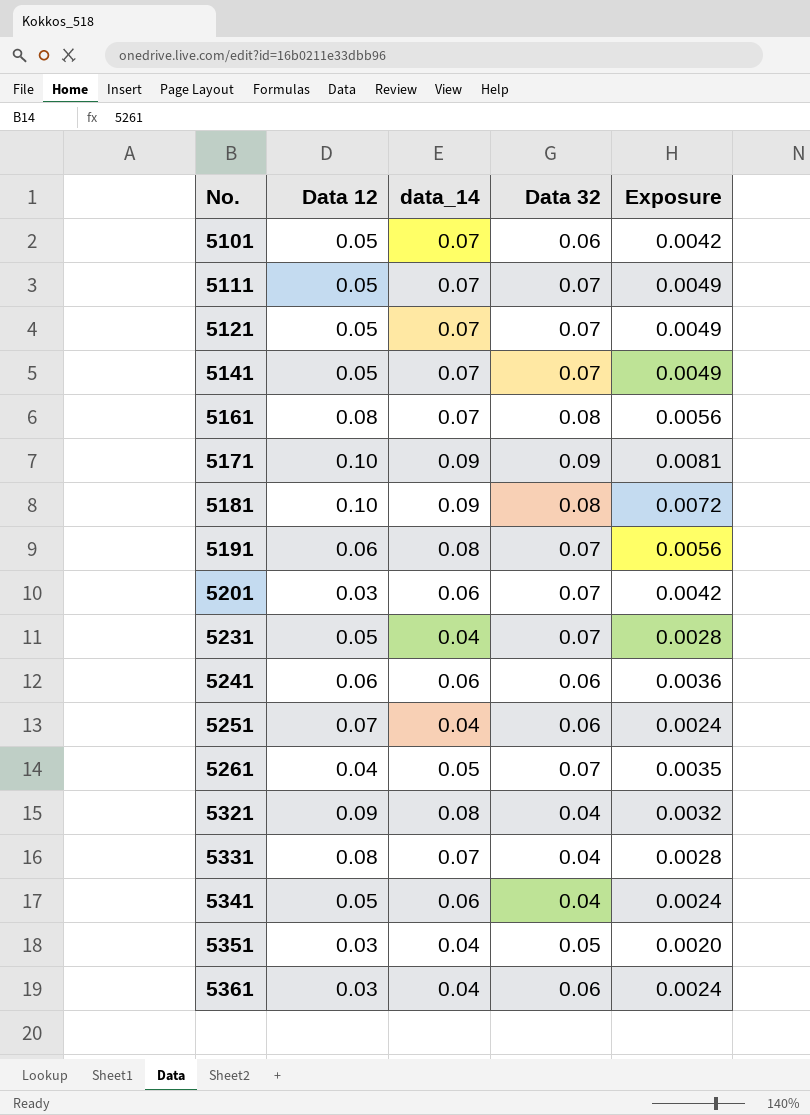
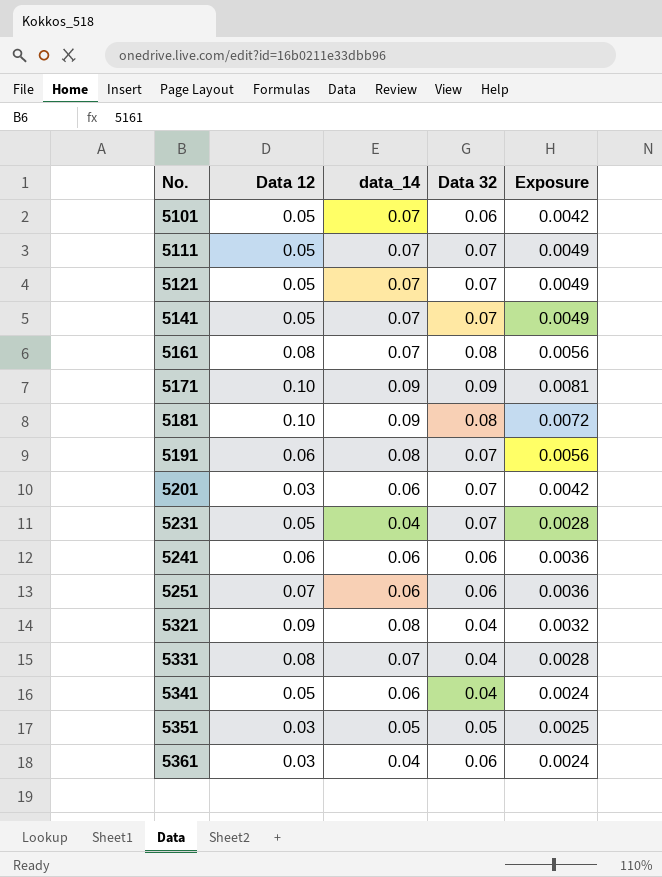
row 5261: 0.04 | 0.05 | 0.07 | 0.0035 -> none
5251 | data_14: 0.04 -> 0.06
5251 | Exposure: 0.0024 -> 0.0036
5351 | data_14: 0.04 -> 0.05
5351 | Exposure: 0.0020 -> 0.0025

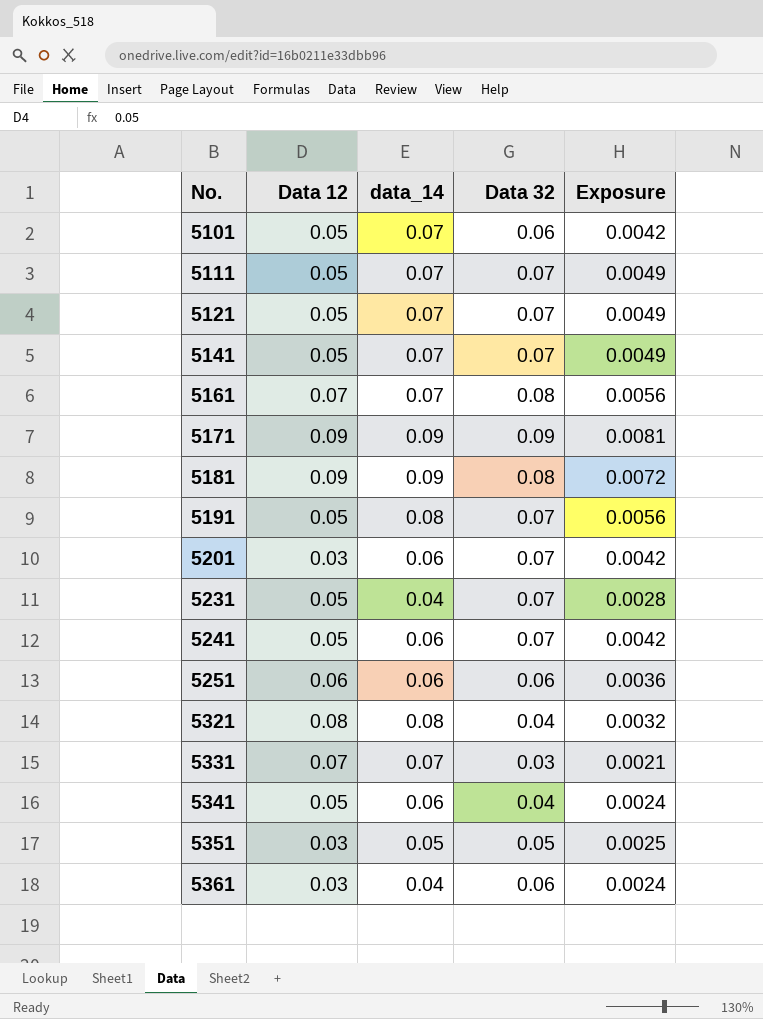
5161 | Data 12: 0.08 -> 0.07
5171 | Data 12: 0.10 -> 0.09
5181 | Data 12: 0.10 -> 0.09
5191 | Data 12: 0.06 -> 0.05
5241 | Data 12: 0.06 -> 0.05
5241 | Data 32: 0.06 -> 0.07
5241 | Exposure: 0.0036 -> 0.0042
5251 | Data 12: 0.07 -> 0.06
5321 | Data 12: 0.09 -> 0.08
5331 | Data 12: 0.08 -> 0.07
5331 | Data 32: 0.04 -> 0.03
5331 | Exposure: 0.0028 -> 0.0021

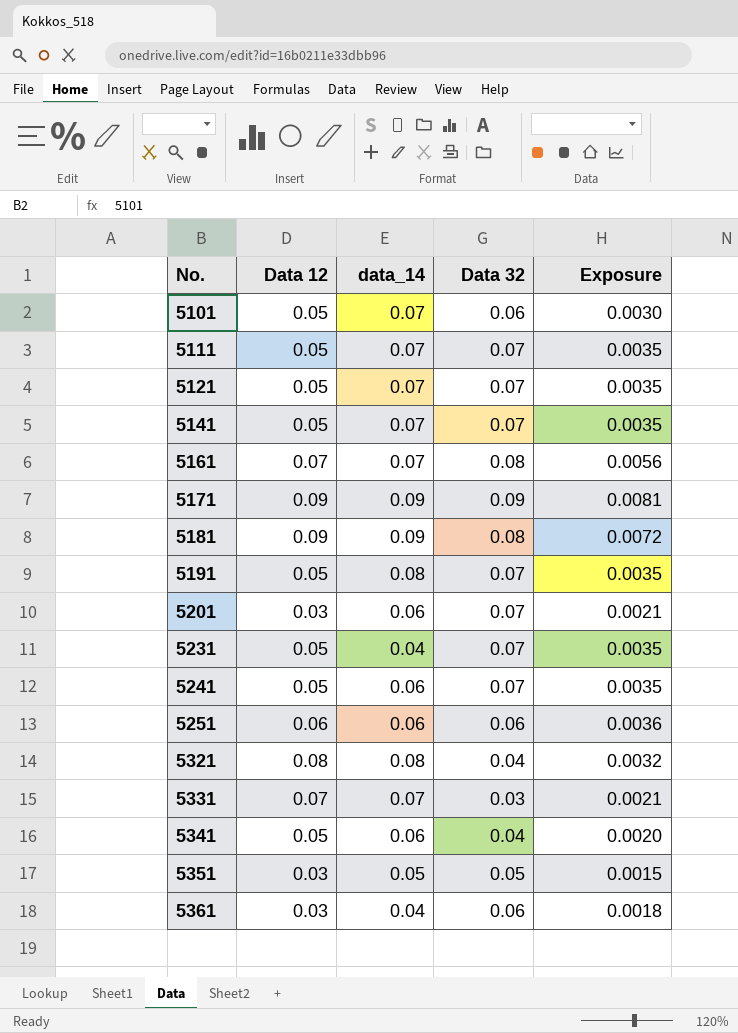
column Exposure | formula: [data_14] * [Data 32] -> [Data 12] * [Data 32]

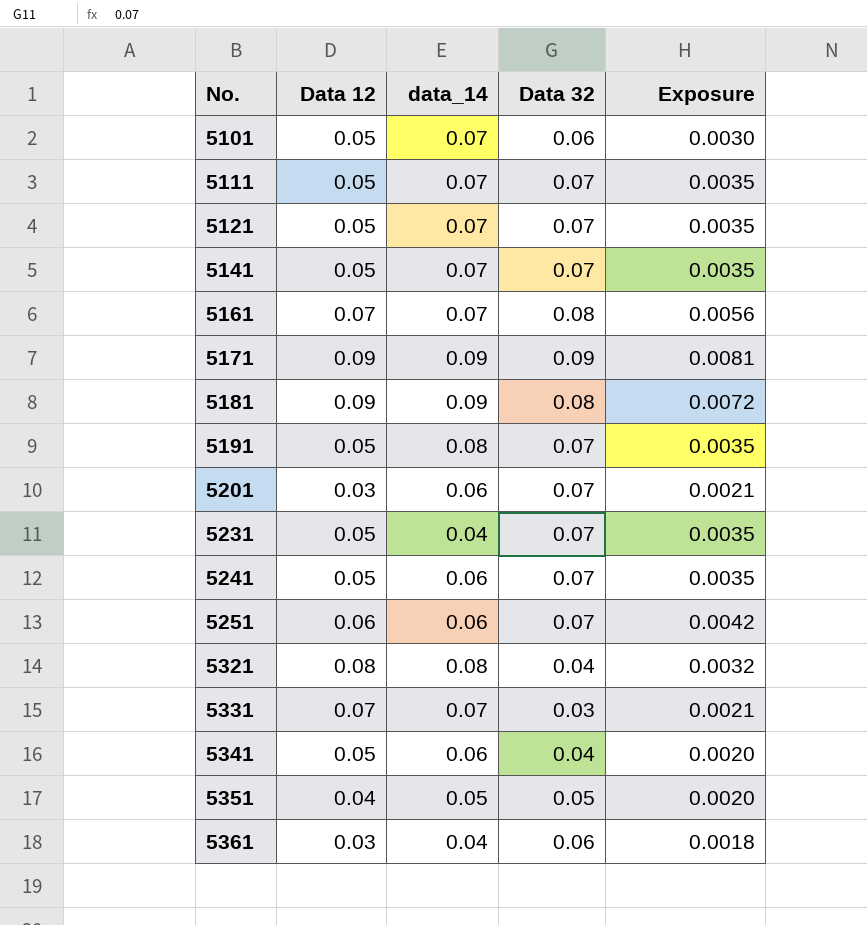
5251 | Data 32: 0.06 -> 0.07
5251 | Exposure: 0.0036 -> 0.0042
5351 | Data 12: 0.03 -> 0.04
5351 | Exposure: 0.0015 -> 0.0020

